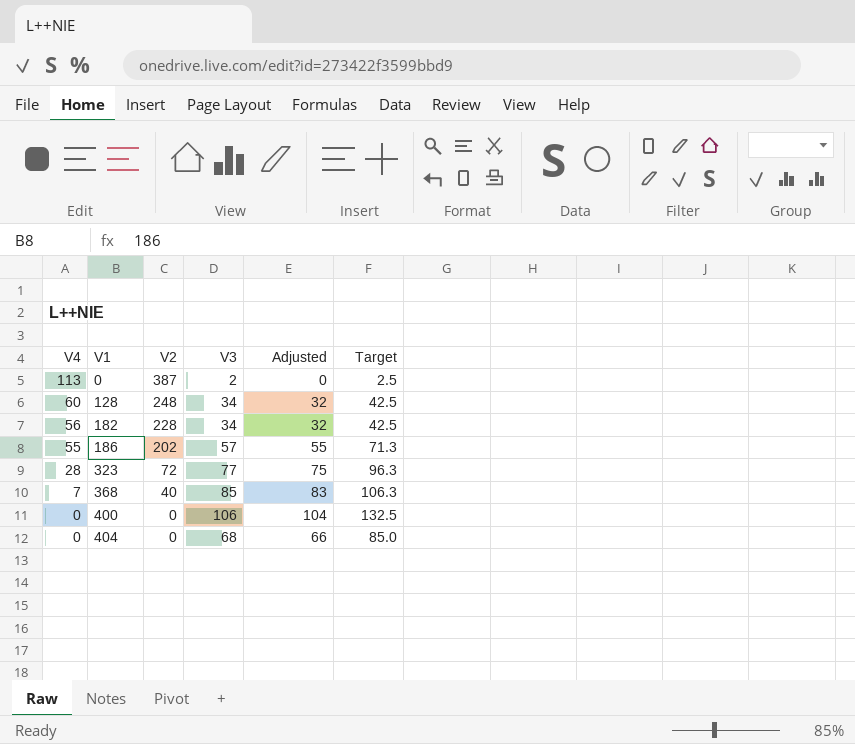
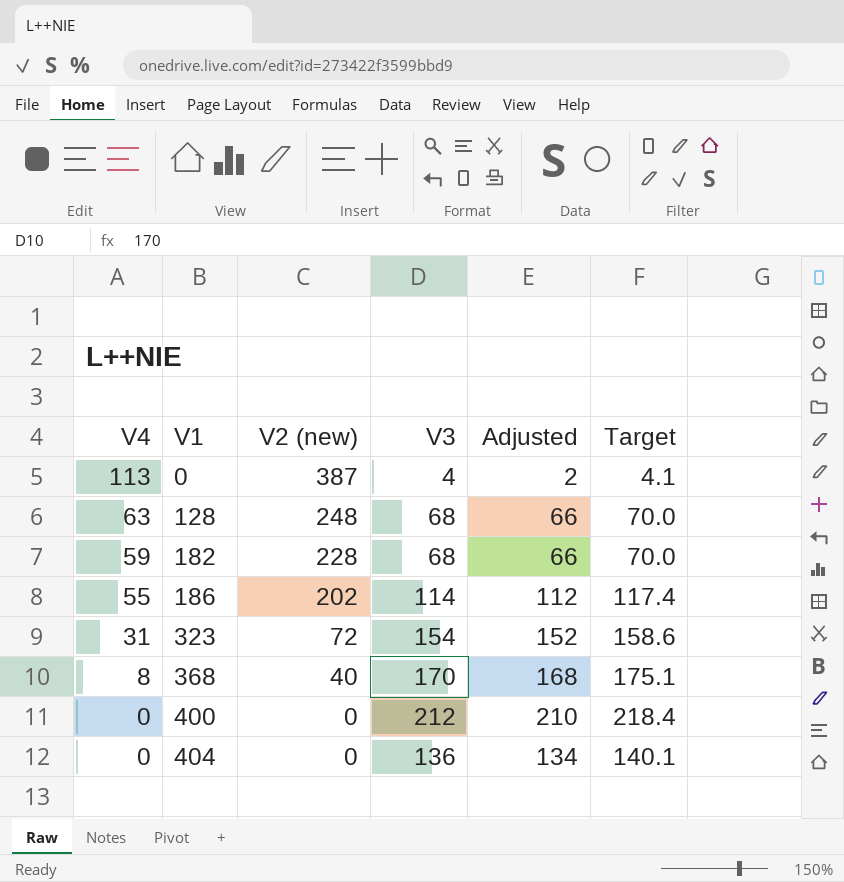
column name: V2 -> V2 (new)
column Target | formula: [V3] * 1.25 -> [V3] * 1.03
0 | V3: 2 -> 4
0 | Adjusted: 0 -> 2
128 | V4: 60 -> 63
128 | V3: 34 -> 68
128 | Adjusted: 32 -> 66
182 | V4: 56 -> 59
182 | V3: 34 -> 68
182 | Adjusted: 32 -> 66
186 | V3: 57 -> 114
186 | Adjusted: 55 -> 112
323 | V4: 28 -> 31
323 | V3: 77 -> 154
323 | Adjusted: 75 -> 152
368 | V4: 7 -> 8
368 | V3: 85 -> 170
368 | Adjusted: 83 -> 168
400 | V3: 106 -> 212
400 | Adjusted: 104 -> 210
404 | V3: 68 -> 136
404 | Adjusted: 66 -> 134

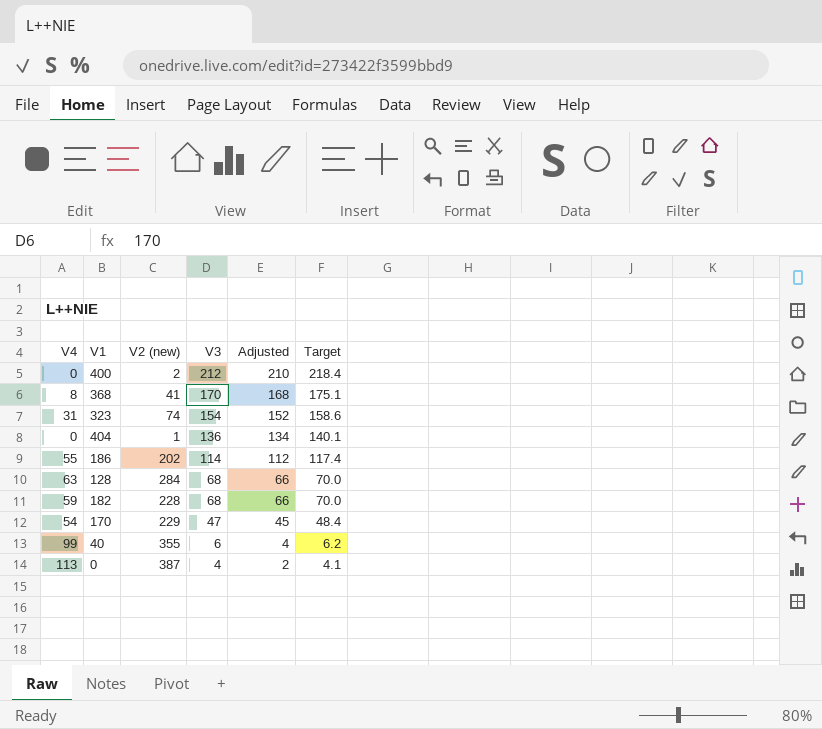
row order: V4 descending -> V3 descending
400 | V2 (new): 0 -> 2
368 | V2 (new): 40 -> 41
323 | V2 (new): 72 -> 74
404 | V2 (new): 0 -> 1
128 | V2 (new): 248 -> 284
row 170: none -> 54 | 229 | 47 | 45 | 48.4
row 40: none -> 99 | 355 | 6 | 4 | 6.2

